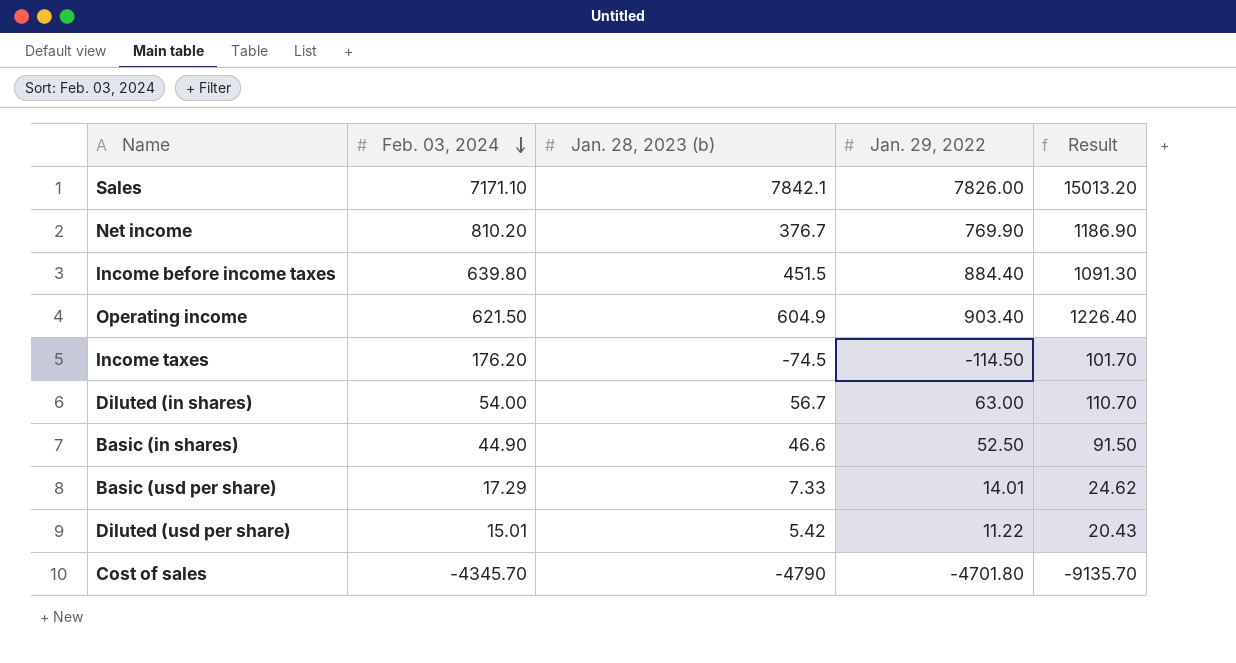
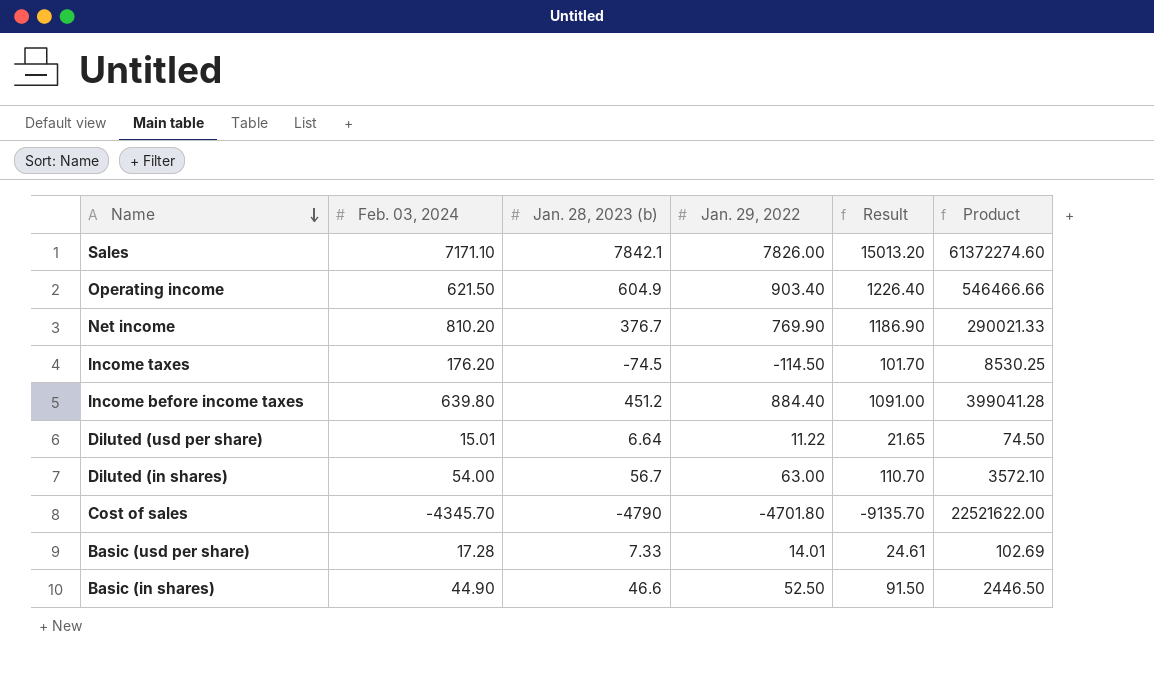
row order: Feb. 03, 2024 descending -> Name descending
column Product | formula: none -> [Jan. 28, 2023 (b)] * [Jan. 29, 2022]
Income before income taxes | Jan. 28, 2023 (b): 451.5 -> 451.2
Income before income taxes | Result: 1091.30 -> 1091.00
Diluted (usd per share) | Jan. 28, 2023 (b): 5.42 -> 6.64
Diluted (usd per share) | Result: 20.43 -> 21.65
Basic (usd per share) | Feb. 03, 2024: 17.29 -> 17.28
Basic (usd per share) | Result: 24.62 -> 24.61

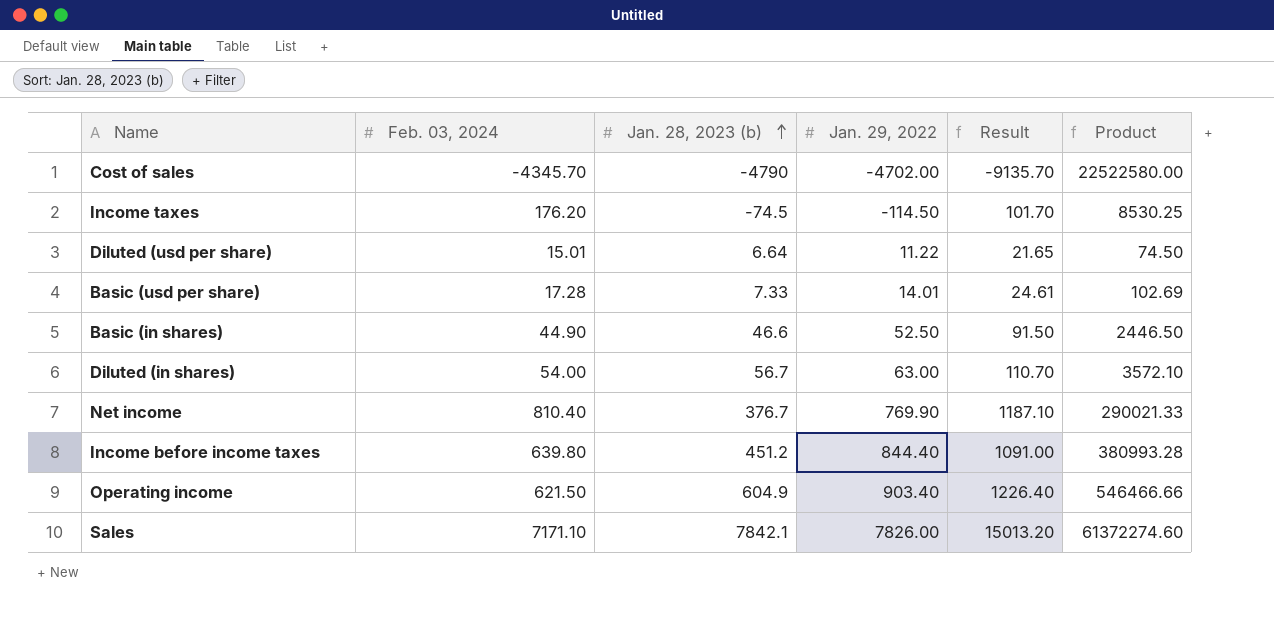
row order: Name descending -> Jan. 28, 2023 (b) ascending
Cost of sales | Jan. 29, 2022: -4701.80 -> -4702.00
Cost of sales | Product: 22521622.00 -> 22522580.00
Net income | Feb. 03, 2024: 810.20 -> 810.40
Net income | Result: 1186.90 -> 1187.10
Income before income taxes | Jan. 29, 2022: 884.40 -> 844.40
Income before income taxes | Product: 399041.28 -> 380993.28

